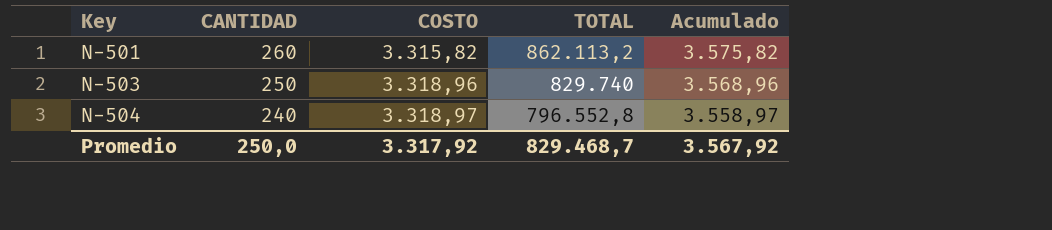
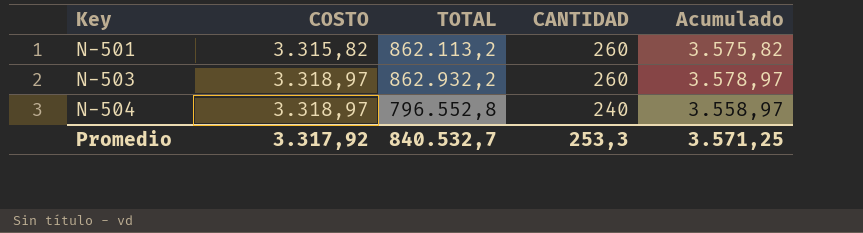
column CANTIDAD | position: 2 -> 4
N-503 | COSTO: 3.318,96 -> 3.318,97
N-503 | TOTAL: 829.740 -> 862.932,2
N-503 | CANTIDAD: 250 -> 260
N-503 | Acumulado: 3.568,96 -> 3.578,97
Promedio | TOTAL: 829.468,7 -> 840.532,7
Promedio | CANTIDAD: 250,0 -> 253,3
Promedio | Acumulado: 3.567,92 -> 3.571,25

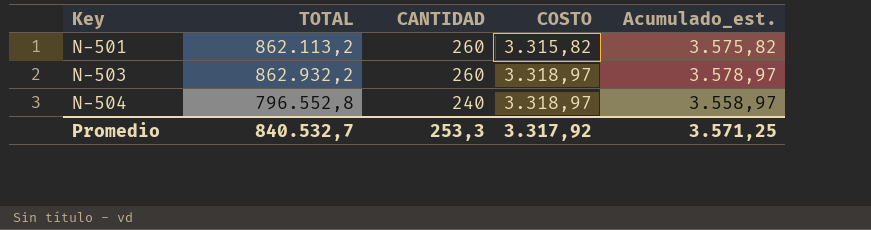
column COSTO | position: 2 -> 4
column name: Acumulado -> Acumulado_est.

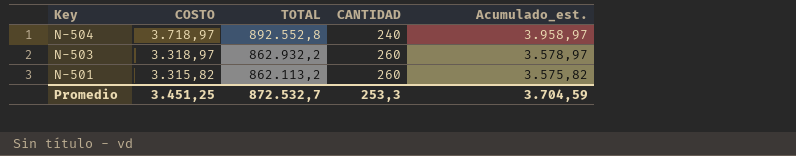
row order: Key ascending -> Key descending
column COSTO | position: 4 -> 2
N-504 | COSTO: 3.318,97 -> 3.718,97
N-504 | TOTAL: 796.552,8 -> 892.552,8
N-504 | Acumulado_est.: 3.558,97 -> 3.958,97
Promedio | COSTO: 3.317,92 -> 3.451,25
Promedio | TOTAL: 840.532,7 -> 872.532,7
Promedio | Acumulado_est.: 3.571,25 -> 3.704,59

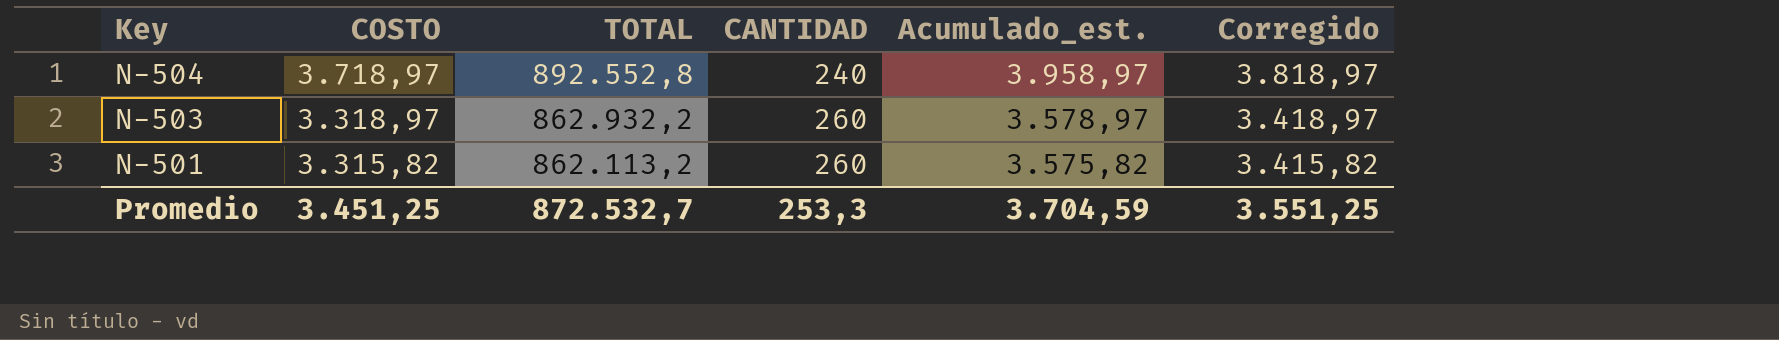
column Corregido | formula: none -> [COSTO] + 100

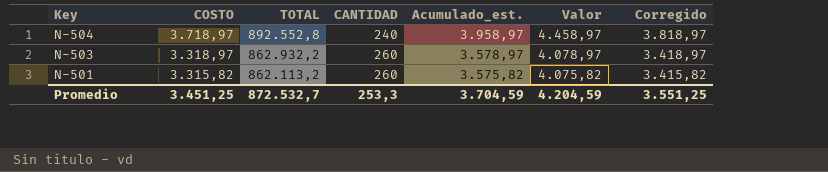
column Valor | formula: none -> [Acumulado_est.] + 500

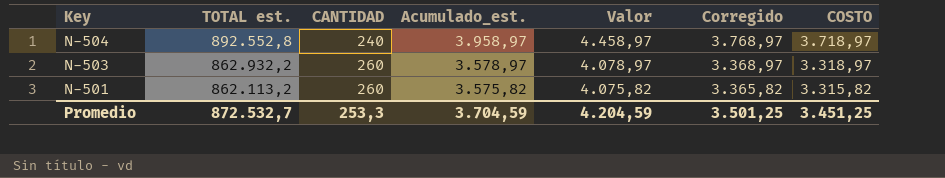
column name: TOTAL -> TOTAL est.
column Corregido | formula: [COSTO] + 100 -> [COSTO] + 50
column COSTO | position: 2 -> 7
Promedio | Corregido: 3.551,25 -> 3.501,25

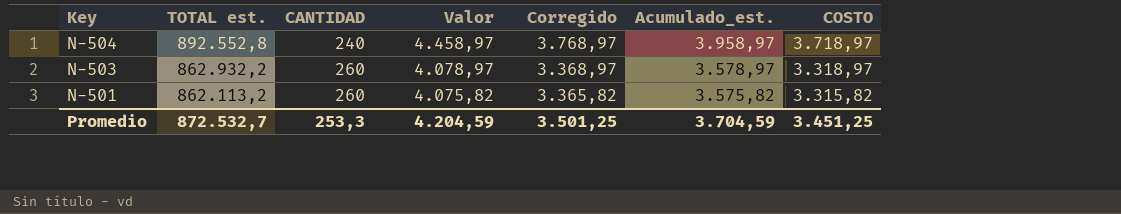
column Acumulado_est. | position: 4 -> 6

